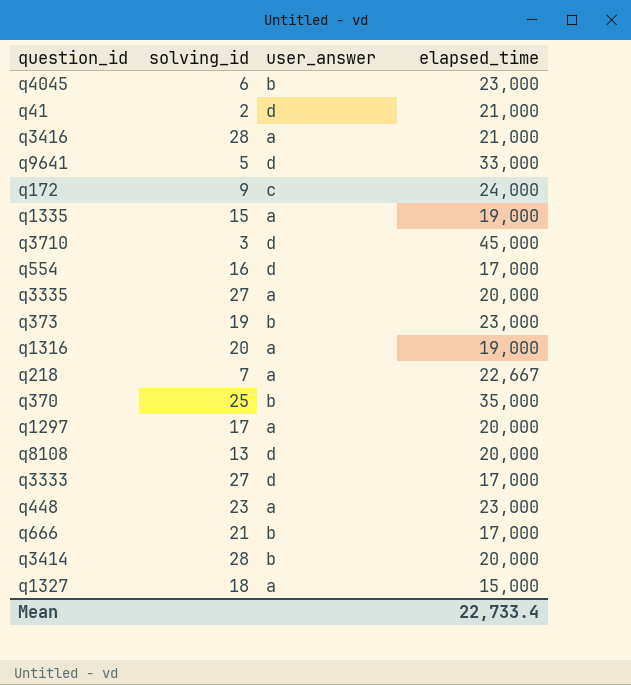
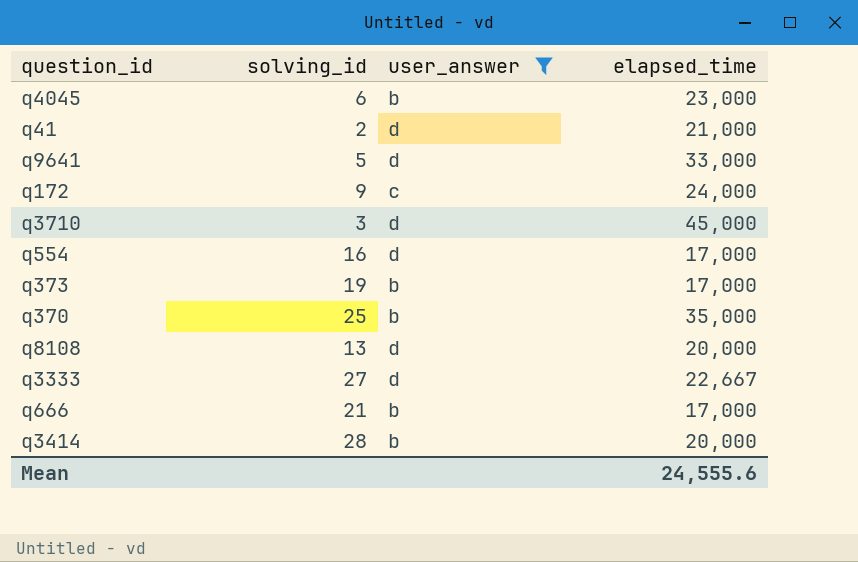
filter: none -> user_answer != a
q373 | elapsed_time: 23,000 -> 17,000
q3333 | elapsed_time: 17,000 -> 22,667
Mean | elapsed_time: 22,733.4 -> 24,555.6

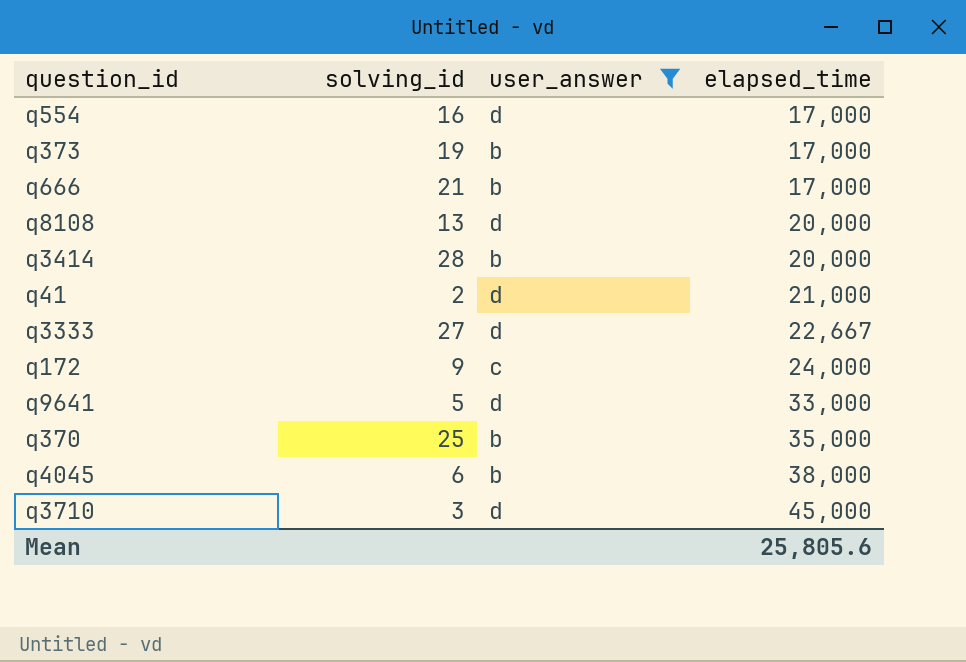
row order: none -> elapsed_time ascending
q4045 | elapsed_time: 23,000 -> 38,000
Mean | elapsed_time: 24,555.6 -> 25,805.6

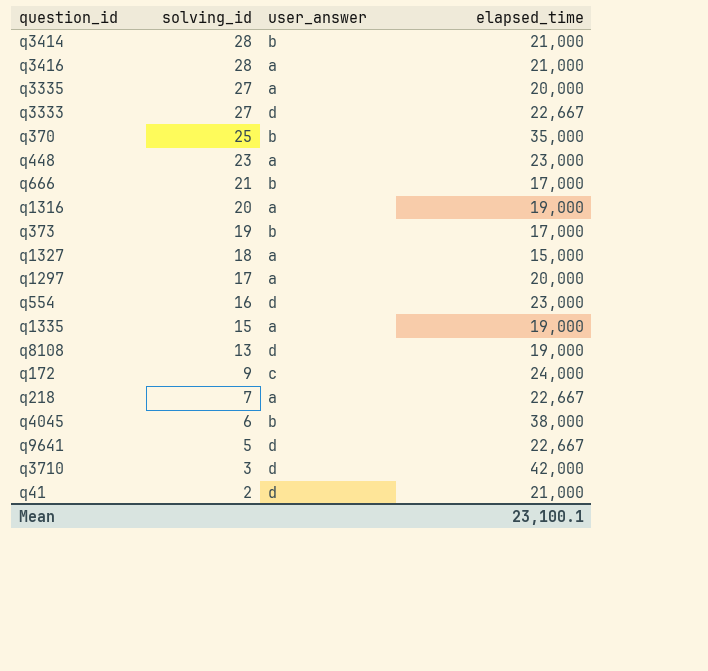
filter: user_answer != a -> none
row order: elapsed_time ascending -> solving_id descending
q3414 | elapsed_time: 20,000 -> 21,000
q554 | elapsed_time: 17,000 -> 23,000
q8108 | elapsed_time: 20,000 -> 19,000
q9641 | elapsed_time: 33,000 -> 22,667
q3710 | elapsed_time: 45,000 -> 42,000
Mean | elapsed_time: 25,805.6 -> 23,100.1

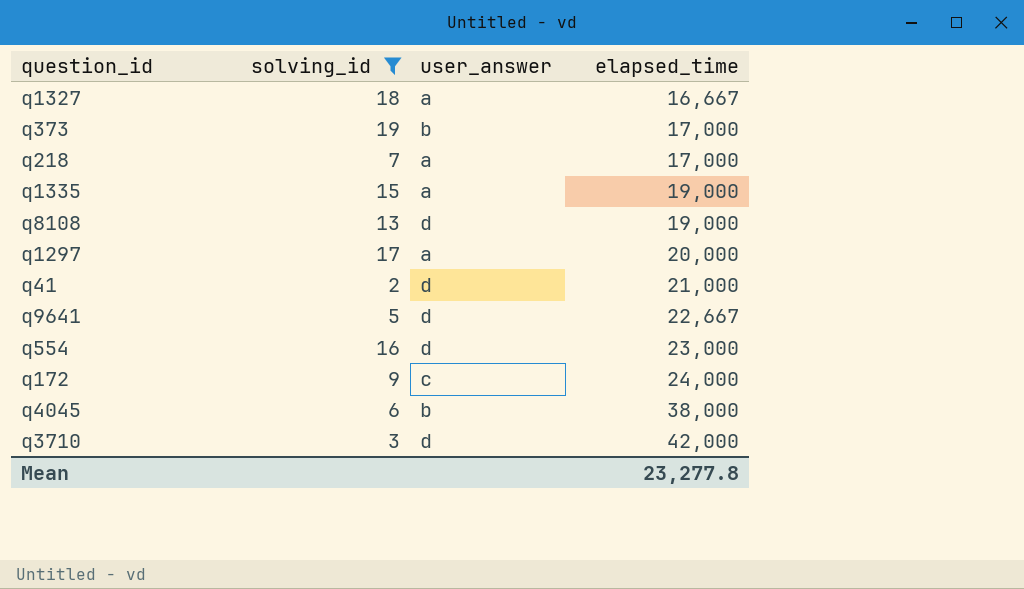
filter: none -> solving_id <= 19
row order: solving_id descending -> elapsed_time ascending
q1327 | elapsed_time: 15,000 -> 16,667
q218 | elapsed_time: 22,667 -> 17,000
Mean | elapsed_time: 23,100.1 -> 23,277.8

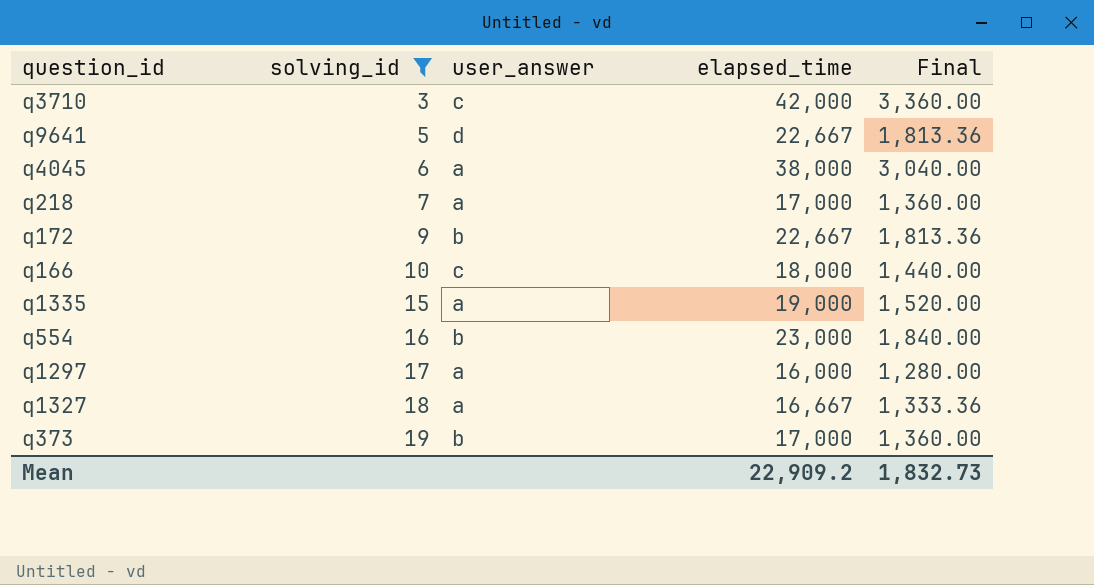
row order: elapsed_time ascending -> solving_id ascending
column Final | formula: none -> [elapsed_time] * 0.08
row q8108: 13 | d | 19,000 -> none
row q41: 2 | d | 21,000 -> none
q3710 | user_answer: d -> c
q4045 | user_answer: b -> a
q172 | user_answer: c -> b
q172 | elapsed_time: 24,000 -> 22,667
row q166: none -> 10 | c | 18,000 | 1,440.00
q554 | user_answer: d -> b
q1297 | elapsed_time: 20,000 -> 16,000
Mean | elapsed_time: 23,277.8 -> 22,909.2

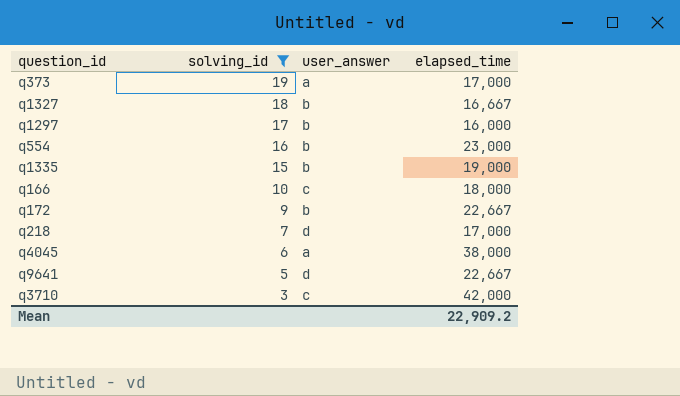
row order: solving_id ascending -> solving_id descending
column Final | formula: [elapsed_time] * 0.08 -> none
q373 | user_answer: b -> a
q1327 | user_answer: a -> b
q1297 | user_answer: a -> b
q1335 | user_answer: a -> b
q218 | user_answer: a -> d

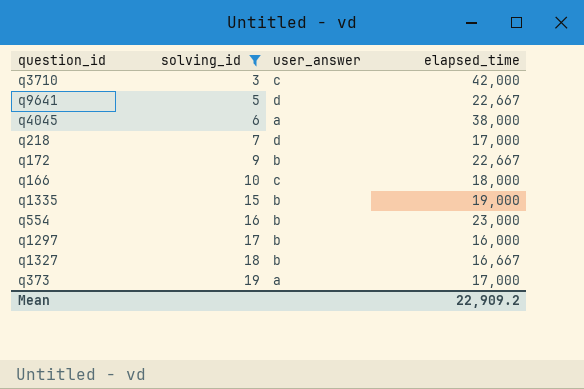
row order: solving_id descending -> solving_id ascending

